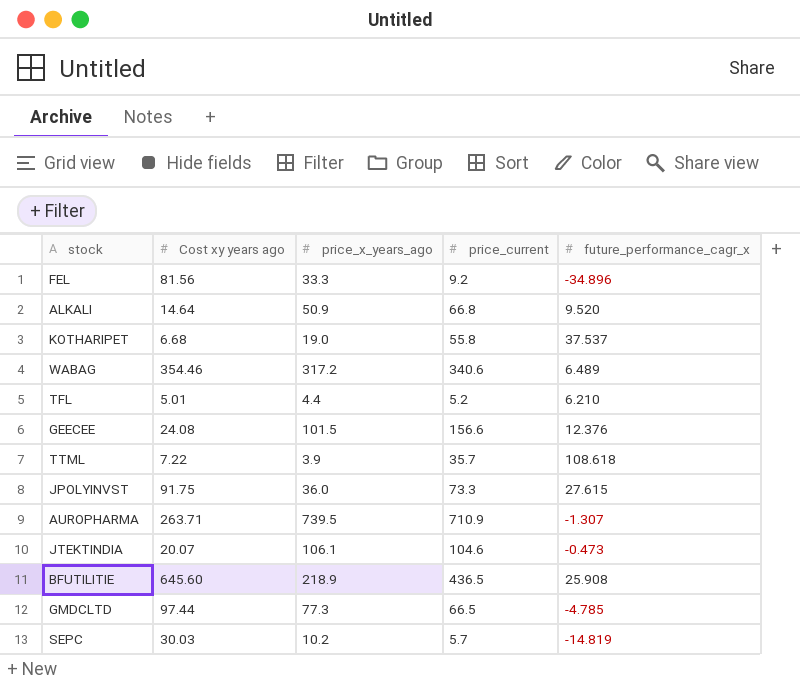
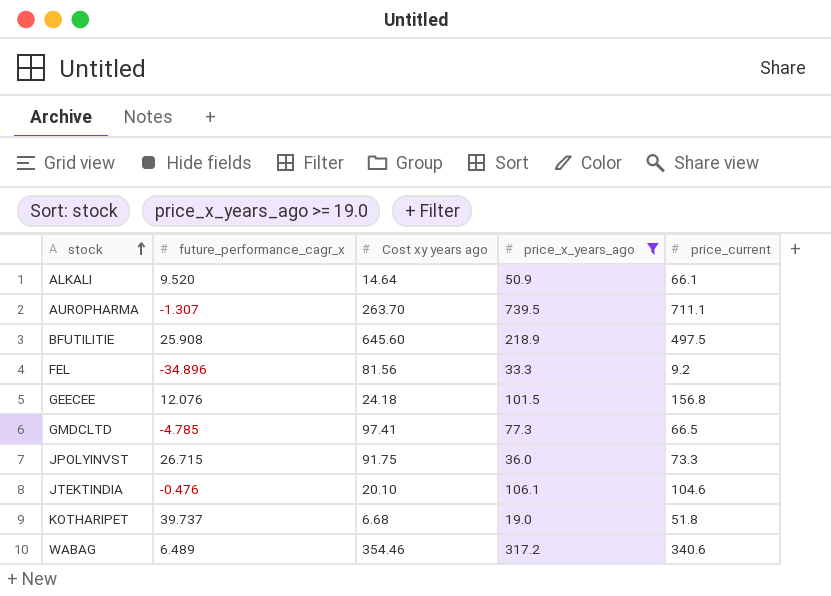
filter: none -> price_x_years_ago >= 19.0
row order: none -> stock ascending
column future_performance_cagr_x | position: 5 -> 2
ALKALI | price_current: 66.8 -> 66.1
AUROPHARMA | Cost xy years ago: 263.71 -> 263.70
AUROPHARMA | price_current: 710.9 -> 711.1
BFUTILITIE | price_current: 436.5 -> 497.5
GEECEE | future_performance_cagr_x: 12.376 -> 12.076
GEECEE | Cost xy years ago: 24.08 -> 24.18
GEECEE | price_current: 156.6 -> 156.8
GMDCLTD | Cost xy years ago: 97.44 -> 97.41
JPOLYINVST | future_performance_cagr_x: 27.615 -> 26.715
JTEKTINDIA | future_performance_cagr_x: -0.473 -> -0.476
JTEKTINDIA | Cost xy years ago: 20.07 -> 20.10
KOTHARIPET | future_performance_cagr_x: 37.537 -> 39.737
KOTHARIPET | price_current: 55.8 -> 51.8

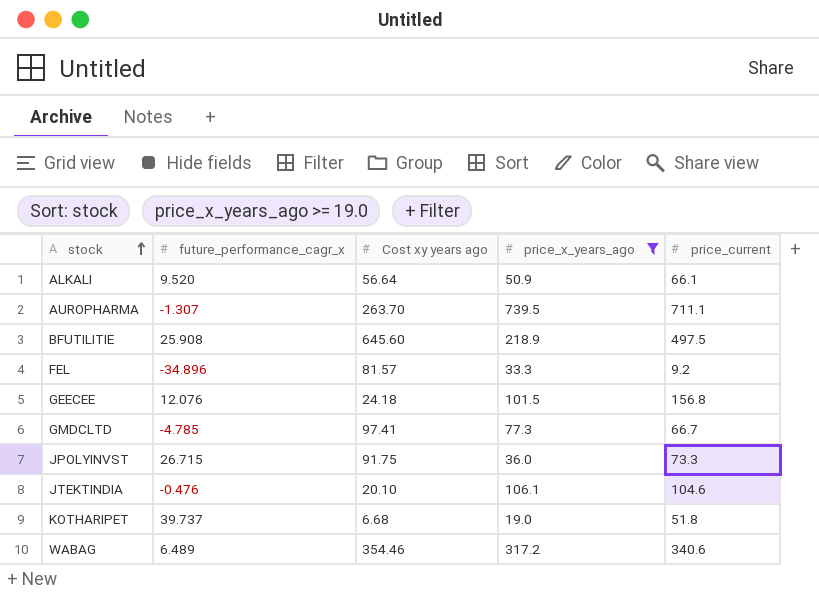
ALKALI | Cost xy years ago: 14.64 -> 56.64
FEL | Cost xy years ago: 81.56 -> 81.57
GMDCLTD | price_current: 66.5 -> 66.7

